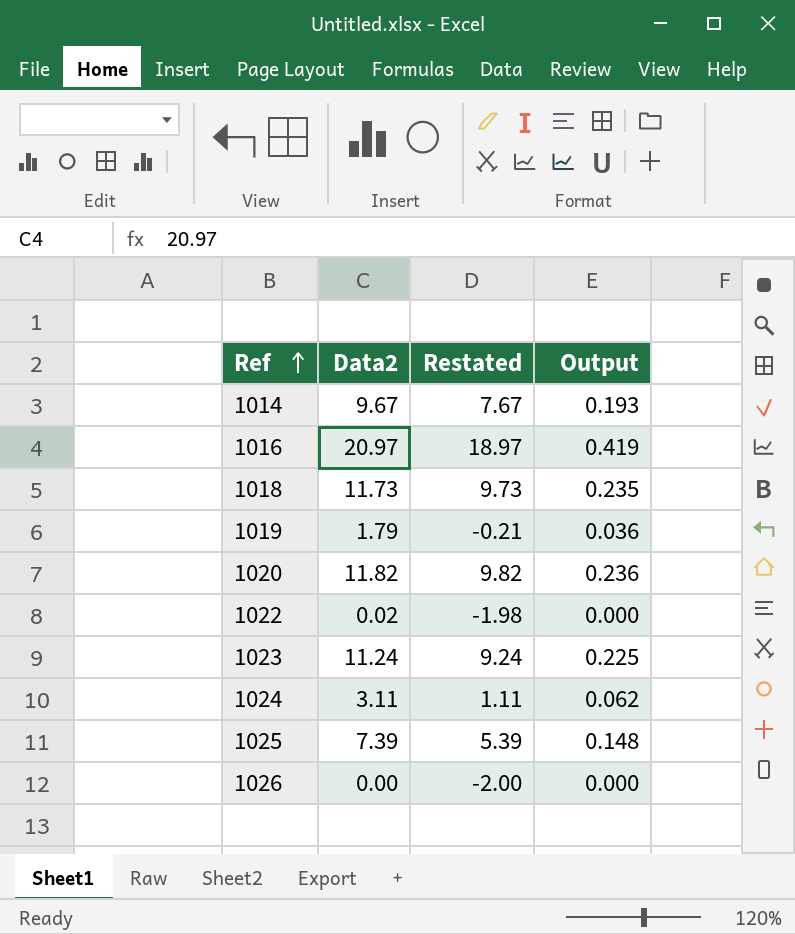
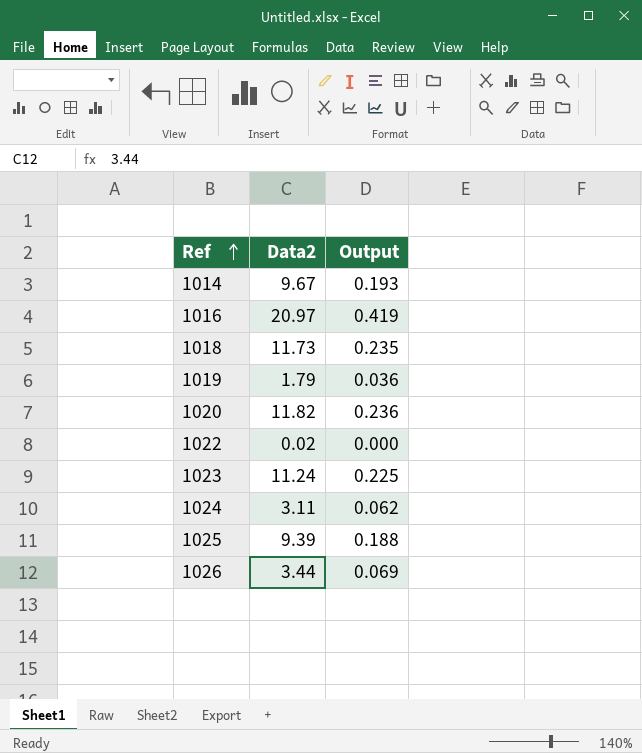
column Restated | formula: [Data2] - 2 -> none
1025 | Data2: 7.39 -> 9.39
1025 | Output: 0.148 -> 0.188
1026 | Data2: 0.00 -> 3.44
1026 | Output: 0.000 -> 0.069

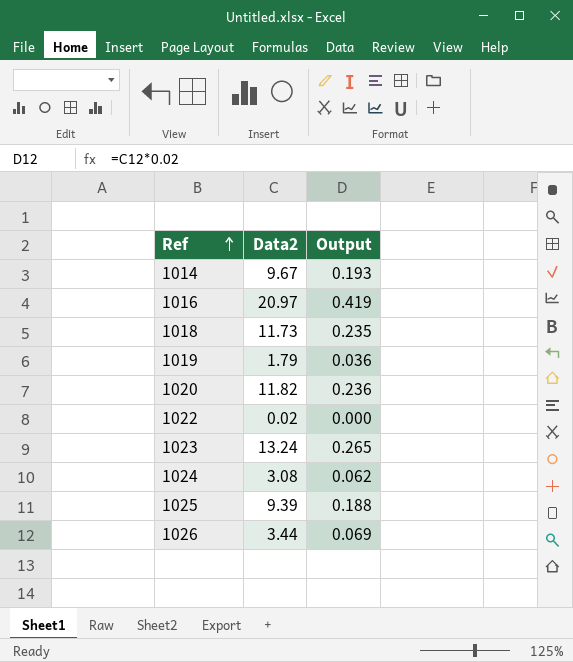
1023 | Data2: 11.24 -> 13.24
1023 | Output: 0.225 -> 0.265
1024 | Data2: 3.11 -> 3.08

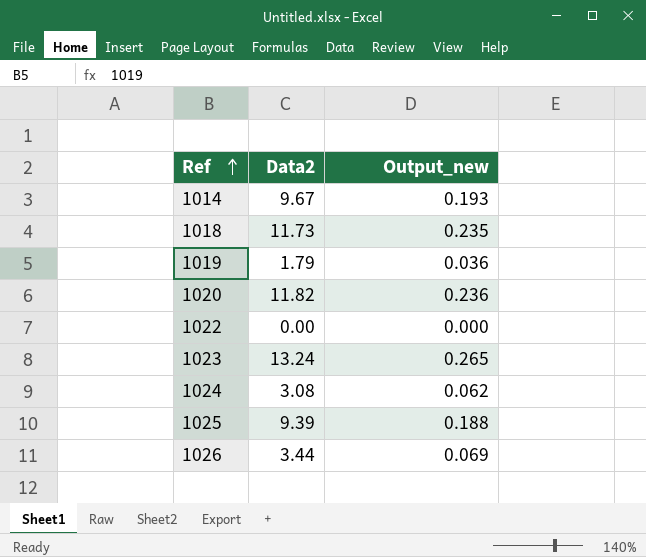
column name: Output -> Output_new
row 1016: 20.97 | 0.419 -> none
1022 | Data2: 0.02 -> 0.00

